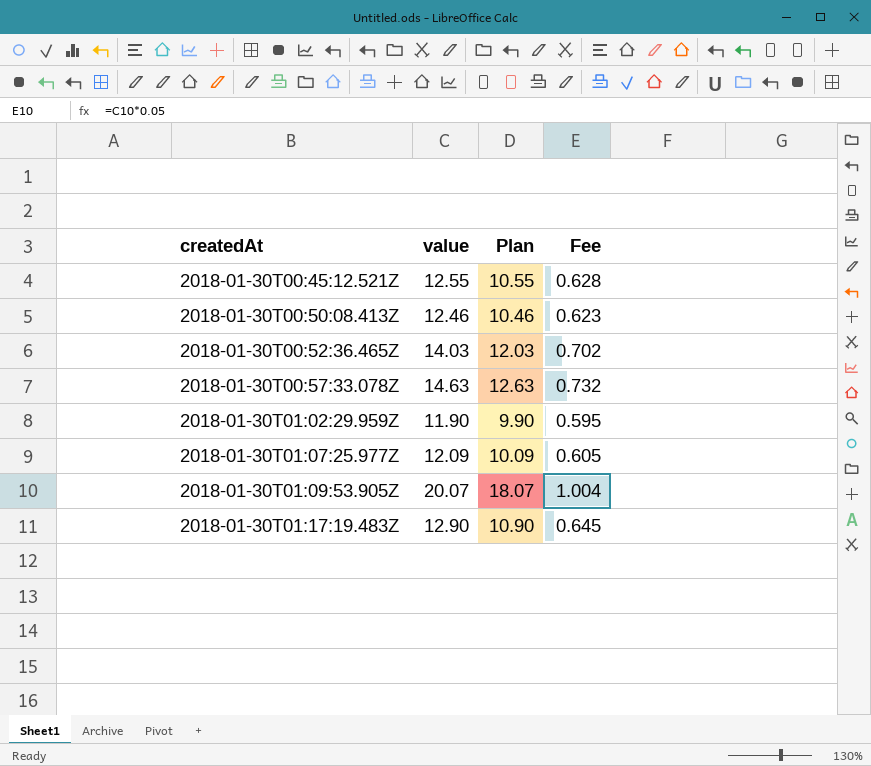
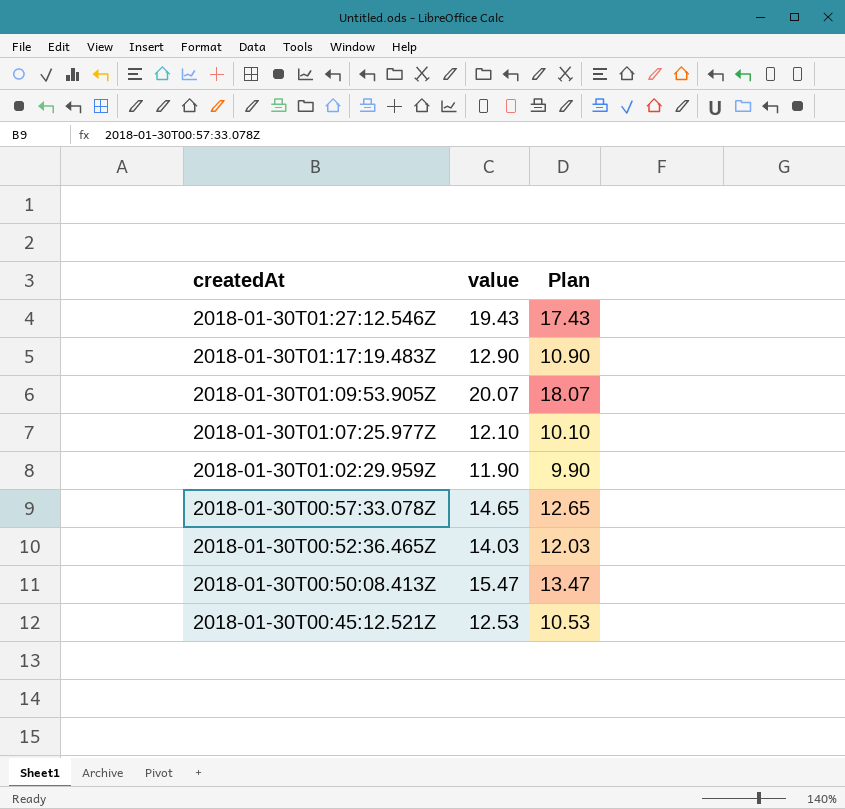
row order: createdAt ascending -> createdAt descending
column Fee | formula: [value] * 0.05 -> none
row 2018-01-30T01:27:12.546Z: none -> 19.43 | 17.43
2018-01-30T01:07:25.977Z | value: 12.09 -> 12.10
2018-01-30T01:07:25.977Z | Plan: 10.09 -> 10.10
2018-01-30T00:57:33.078Z | value: 14.63 -> 14.65
2018-01-30T00:57:33.078Z | Plan: 12.63 -> 12.65
2018-01-30T00:50:08.413Z | value: 12.46 -> 15.47
2018-01-30T00:50:08.413Z | Plan: 10.46 -> 13.47
2018-01-30T00:45:12.521Z | value: 12.55 -> 12.53
2018-01-30T00:45:12.521Z | Plan: 10.55 -> 10.53

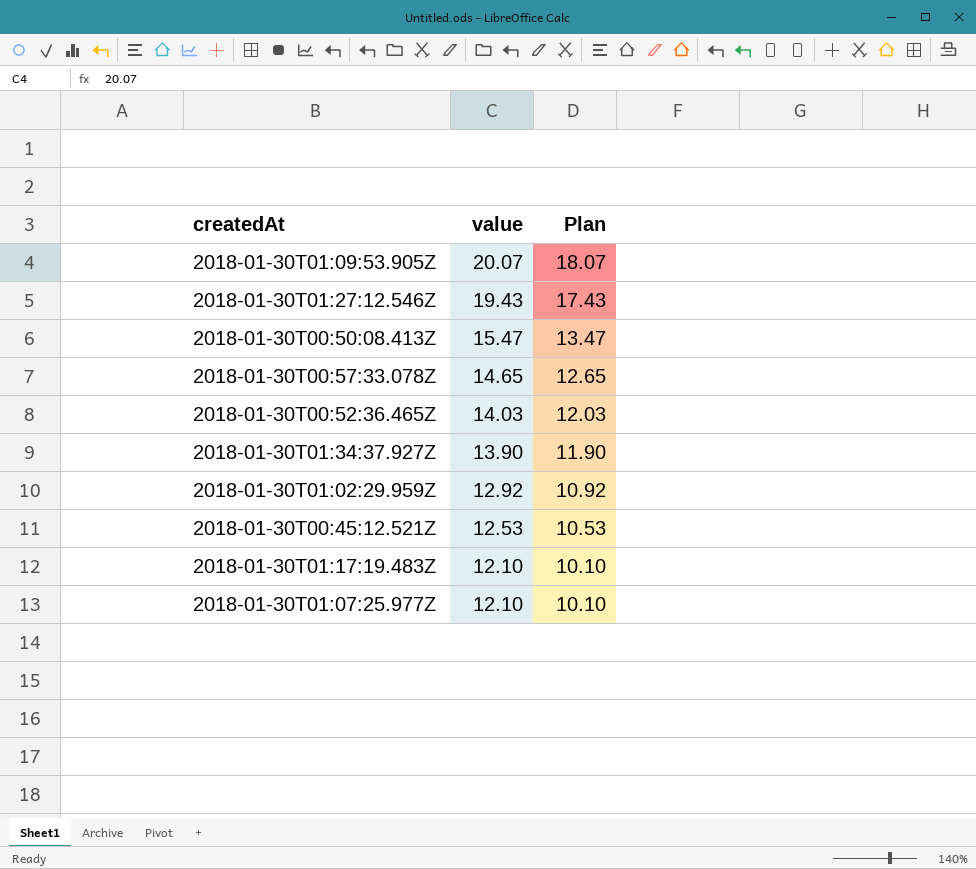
row order: createdAt descending -> value descending
row 2018-01-30T01:34:37.927Z: none -> 13.90 | 11.90
2018-01-30T01:02:29.959Z | value: 11.90 -> 12.92
2018-01-30T01:02:29.959Z | Plan: 9.90 -> 10.92
2018-01-30T01:17:19.483Z | value: 12.90 -> 12.10
2018-01-30T01:17:19.483Z | Plan: 10.90 -> 10.10

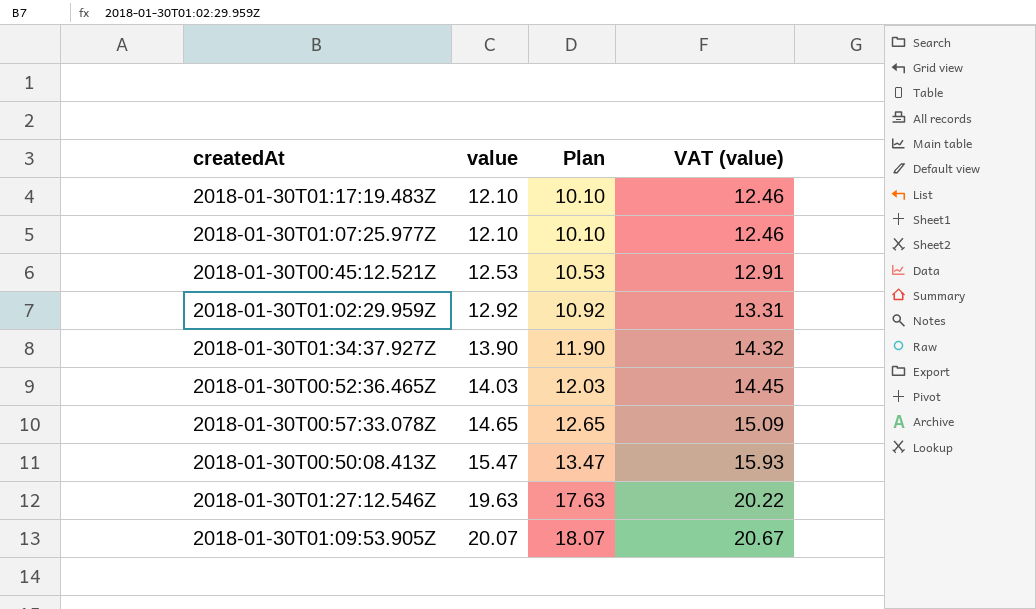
row order: value descending -> value ascending
column VAT (value) | formula: none -> [value] * 1.03
2018-01-30T01:27:12.546Z | value: 19.43 -> 19.63
2018-01-30T01:27:12.546Z | Plan: 17.43 -> 17.63

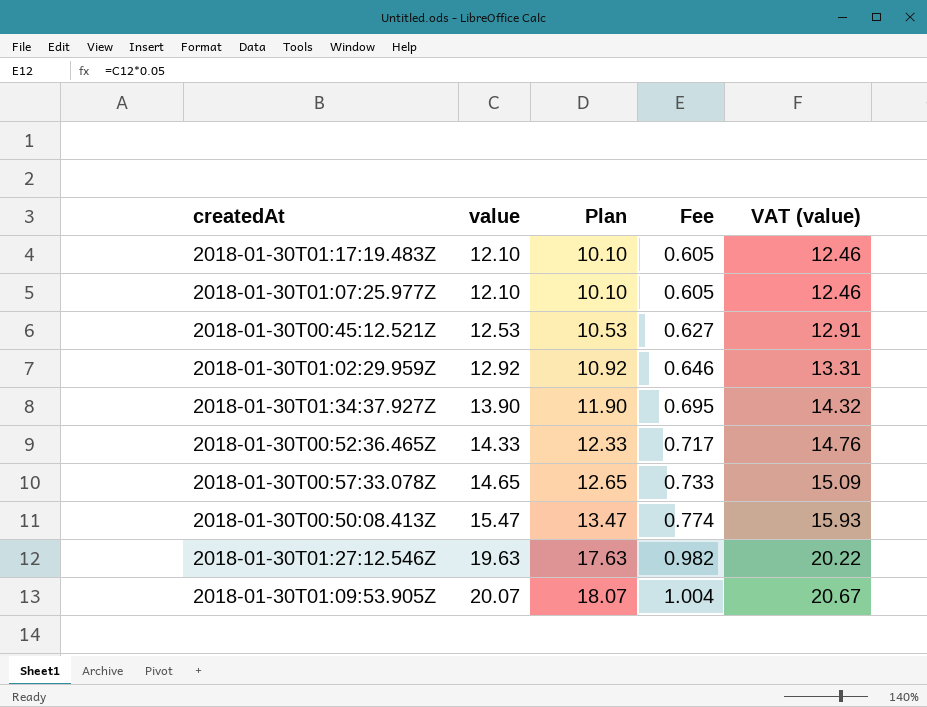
column Fee | formula: none -> [value] * 0.05
2018-01-30T00:52:36.465Z | value: 14.03 -> 14.33
2018-01-30T00:52:36.465Z | Plan: 12.03 -> 12.33
2018-01-30T00:52:36.465Z | VAT (value): 14.45 -> 14.76

